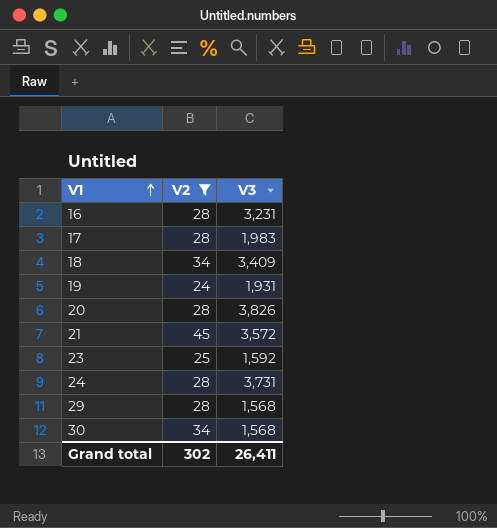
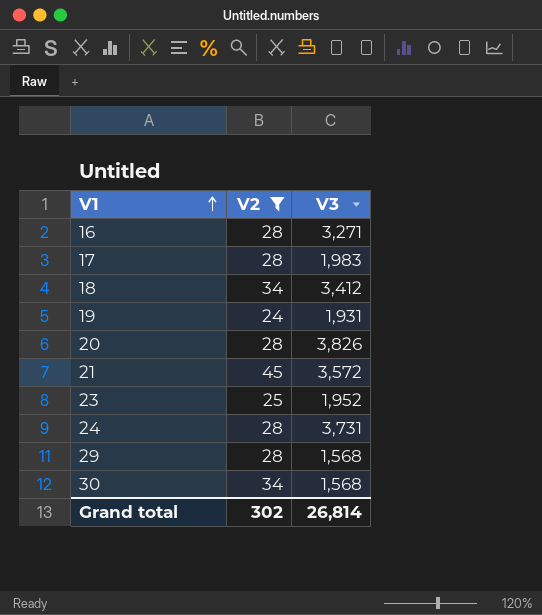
16 | V3: 3,231 -> 3,271
18 | V3: 3,409 -> 3,412
23 | V3: 1,592 -> 1,952
Grand total | V3: 26,411 -> 26,814

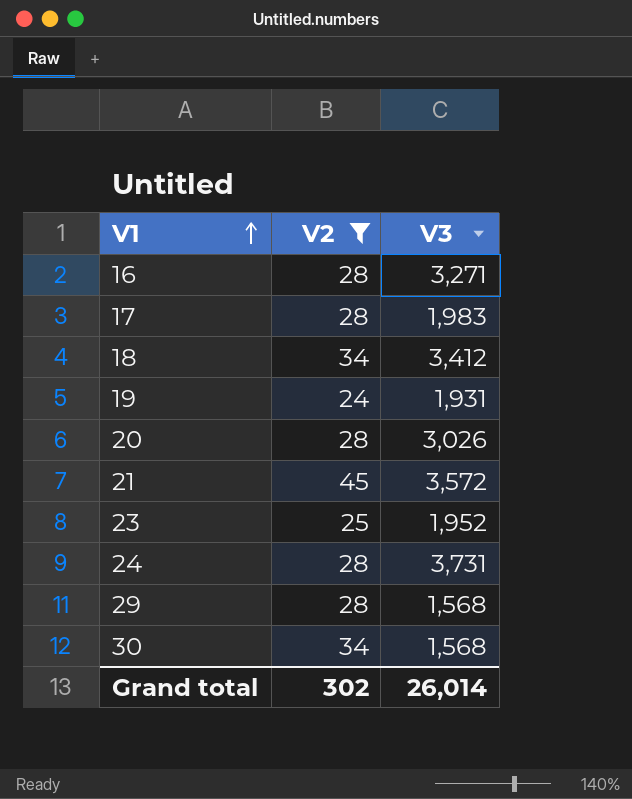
20 | V3: 3,826 -> 3,026
Grand total | V3: 26,814 -> 26,014

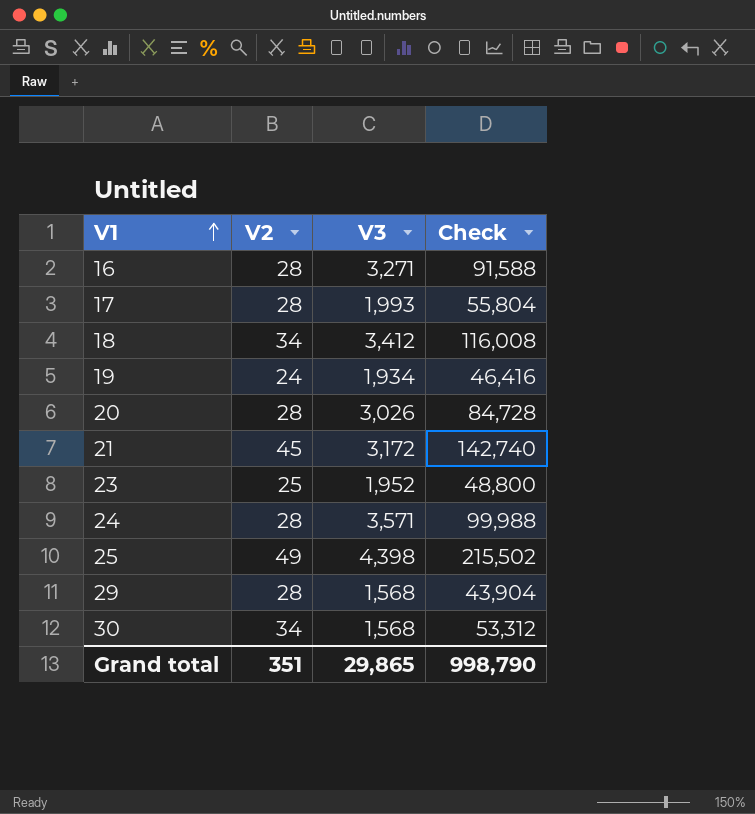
filter: V2 != 49 -> none
column Check | formula: none -> [V2] * [V3]
17 | V3: 1,983 -> 1,993
19 | V3: 1,931 -> 1,934
21 | V3: 3,572 -> 3,172
24 | V3: 3,731 -> 3,571
Grand total | V2: 302 -> 351
Grand total | V3: 26,014 -> 29,865

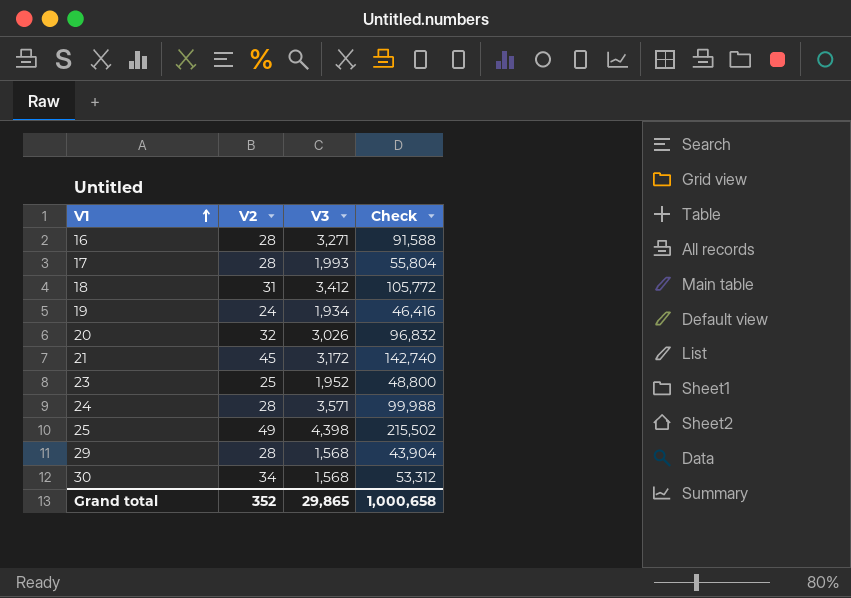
18 | V2: 34 -> 31
18 | Check: 116,008 -> 105,772
20 | V2: 28 -> 32
20 | Check: 84,728 -> 96,832
Grand total | V2: 351 -> 352
Grand total | Check: 998,790 -> 1,000,658

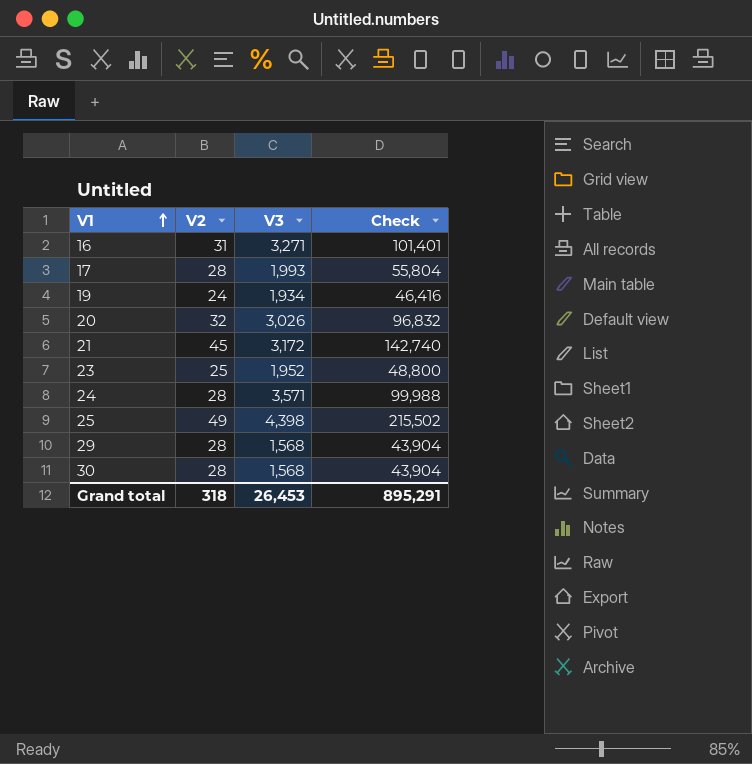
row 18: 31 | 3,412 | 105,772 -> none
16 | V2: 28 -> 31
16 | Check: 91,588 -> 101,401
30 | V2: 34 -> 28
30 | Check: 53,312 -> 43,904
Grand total | V2: 352 -> 318
Grand total | V3: 29,865 -> 26,453
Grand total | Check: 1,000,658 -> 895,291

